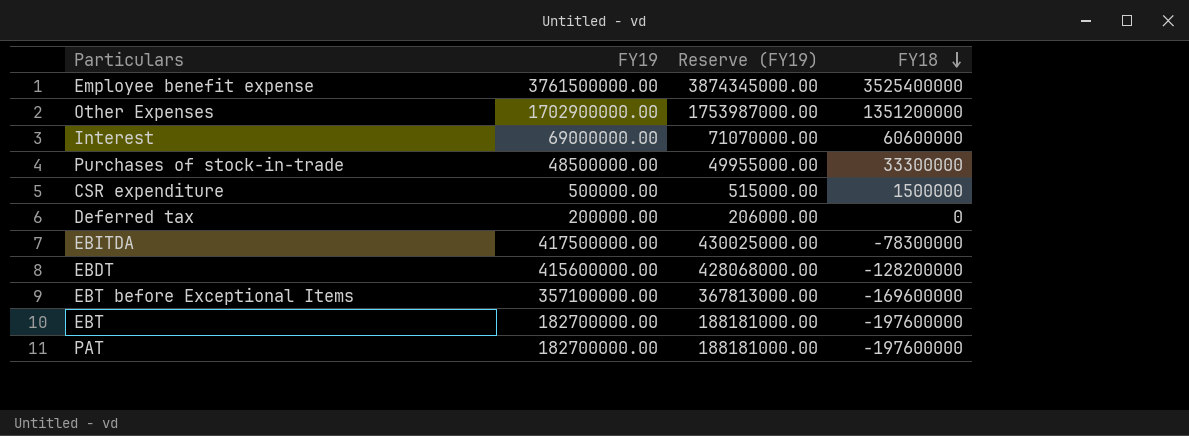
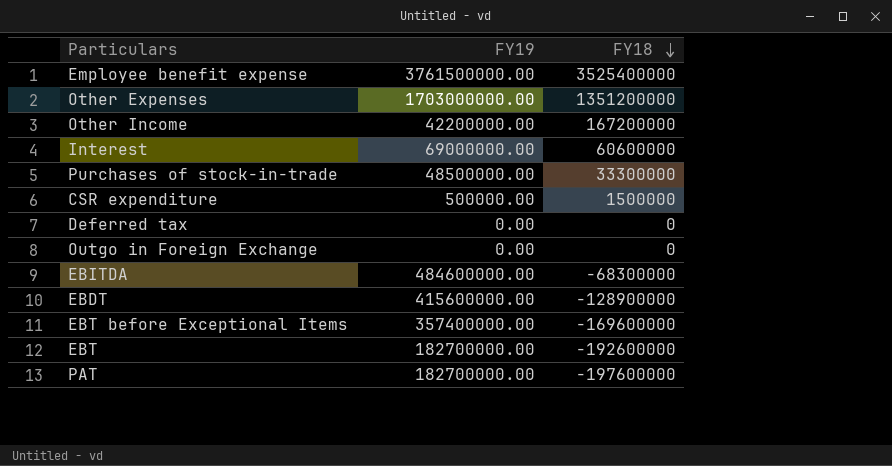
column Reserve (FY19) | formula: [FY19] * 1.03 -> none
Other Expenses | FY19: 1702900000.00 -> 1703000000.00
row Other Income: none -> 42200000.00 | 167200000
Deferred tax | FY19: 200000.00 -> 0.00
row Outgo in Foreign Exchange: none -> 0.00 | 0
EBITDA | FY19: 417500000.00 -> 484600000.00
EBITDA | FY18: -78300000 -> -68300000
EBDT | FY18: -128200000 -> -128900000
EBT before Exceptional Items | FY19: 357100000.00 -> 357400000.00
EBT | FY18: -197600000 -> -192600000

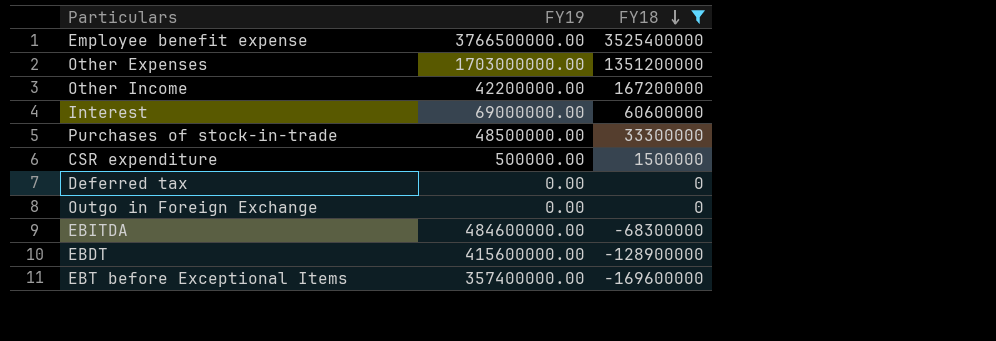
filter: none -> FY18 >= -169600000
Employee benefit expense | FY19: 3761500000.00 -> 3766500000.00

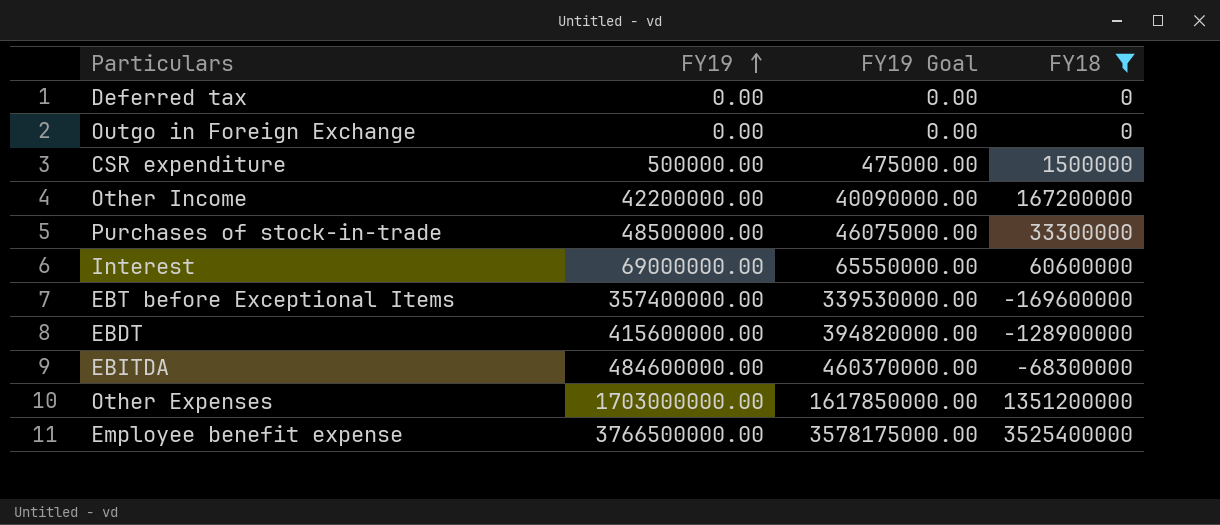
row order: FY18 descending -> FY19 ascending
column FY19 Goal | formula: none -> [FY19] * 0.95

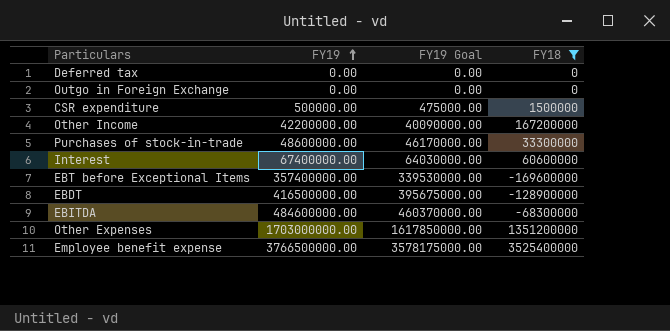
Purchases of stock-in-trade | FY19: 48500000.00 -> 48600000.00
Purchases of stock-in-trade | FY19 Goal: 46075000.00 -> 46170000.00
Interest | FY19: 69000000.00 -> 67400000.00
Interest | FY19 Goal: 65550000.00 -> 64030000.00
EBDT | FY19: 415600000.00 -> 416500000.00
EBDT | FY19 Goal: 394820000.00 -> 395675000.00

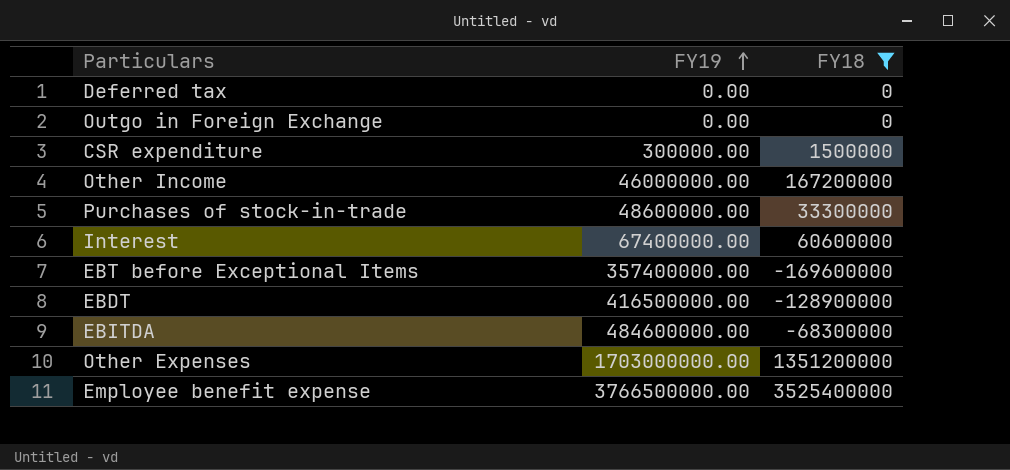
column FY19 Goal | formula: [FY19] * 0.95 -> none
CSR expenditure | FY19: 500000.00 -> 300000.00
Other Income | FY19: 42200000.00 -> 46000000.00

